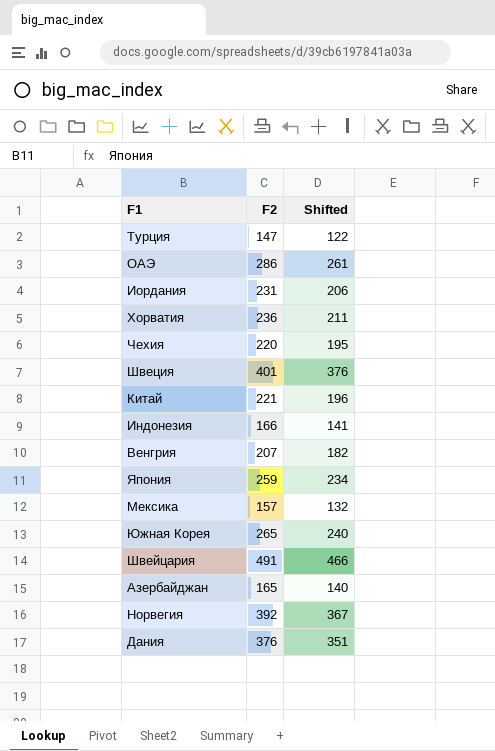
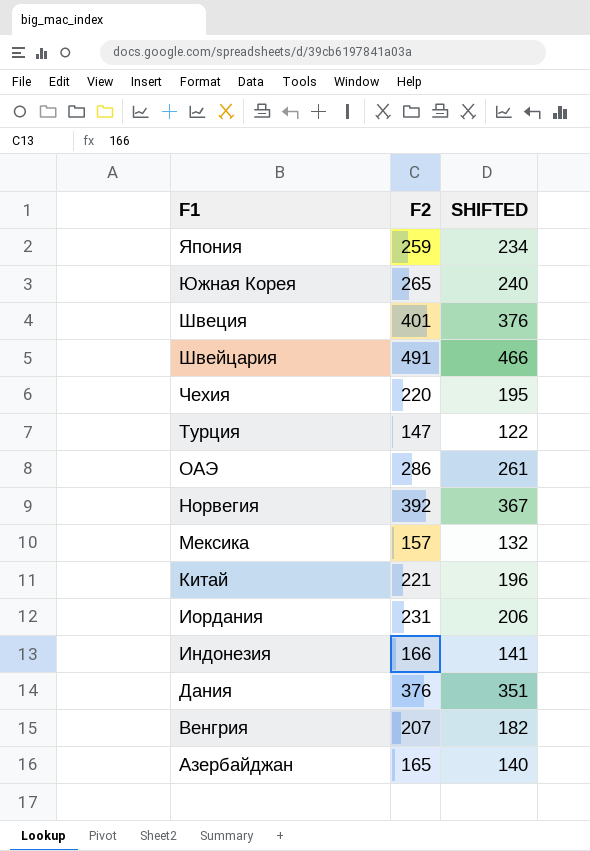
row order: none -> F1 descending
column name: Shifted -> SHIFTED
row Хорватия: 236 | 211 -> none

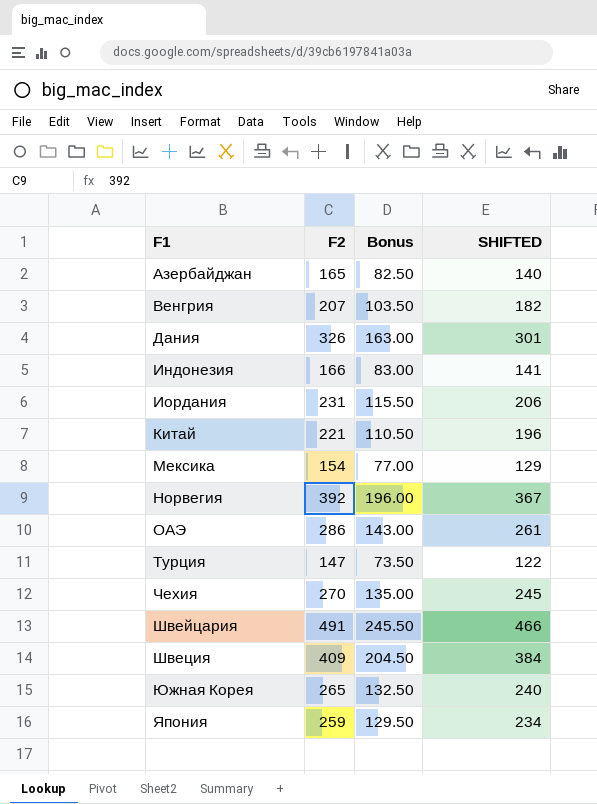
row order: F1 descending -> F1 ascending
column Bonus | formula: none -> [F2] * 0.5
Дания | F2: 376 -> 326
Дания | SHIFTED: 351 -> 301
Мексика | F2: 157 -> 154
Мексика | SHIFTED: 132 -> 129
Чехия | F2: 220 -> 270
Чехия | SHIFTED: 195 -> 245
Швеция | F2: 401 -> 409
Швеция | SHIFTED: 376 -> 384

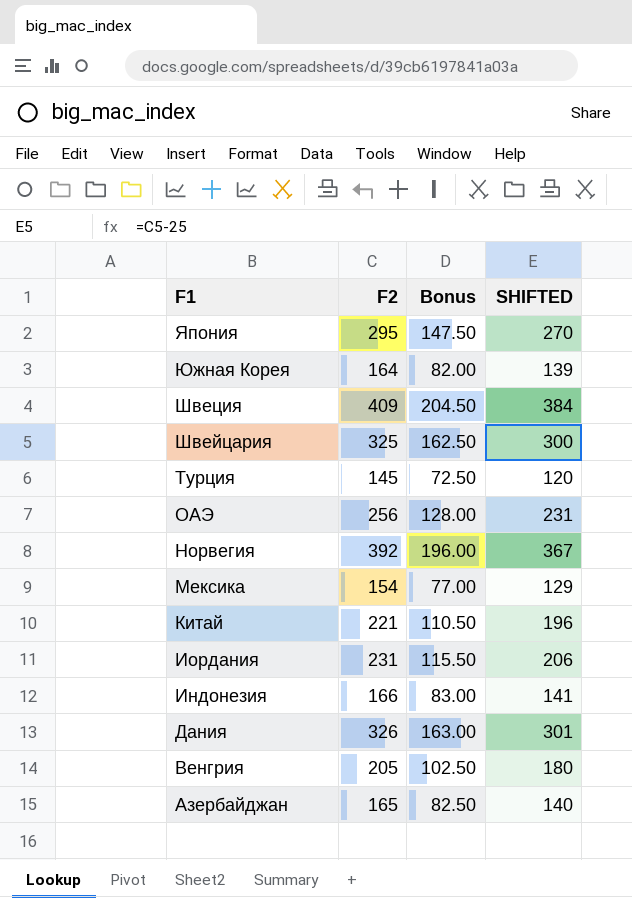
row order: F1 ascending -> F1 descending
row Чехия: 270 | 135.00 | 245 -> none
Япония | F2: 259 -> 295
Япония | Bonus: 129.50 -> 147.50
Япония | SHIFTED: 234 -> 270
Южная Корея | F2: 265 -> 164
Южная Корея | Bonus: 132.50 -> 82.00
Южная Корея | SHIFTED: 240 -> 139
Швейцария | F2: 491 -> 325
Швейцария | Bonus: 245.50 -> 162.50
Швейцария | SHIFTED: 466 -> 300
Турция | F2: 147 -> 145
Турция | Bonus: 73.50 -> 72.50
Турция | SHIFTED: 122 -> 120
ОАЭ | F2: 286 -> 256
ОАЭ | Bonus: 143.00 -> 128.00
ОАЭ | SHIFTED: 261 -> 231
Венгрия | F2: 207 -> 205
Венгрия | Bonus: 103.50 -> 102.50
Венгрия | SHIFTED: 182 -> 180

